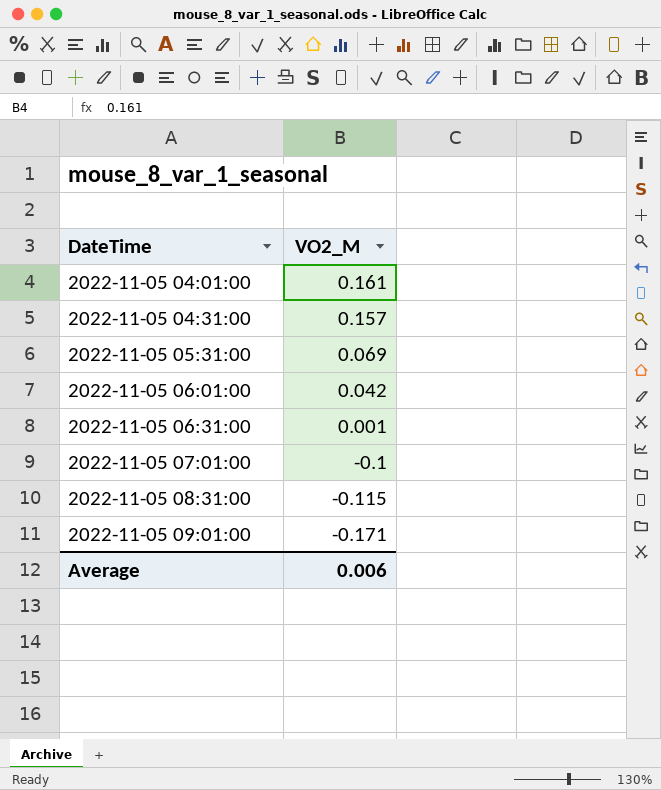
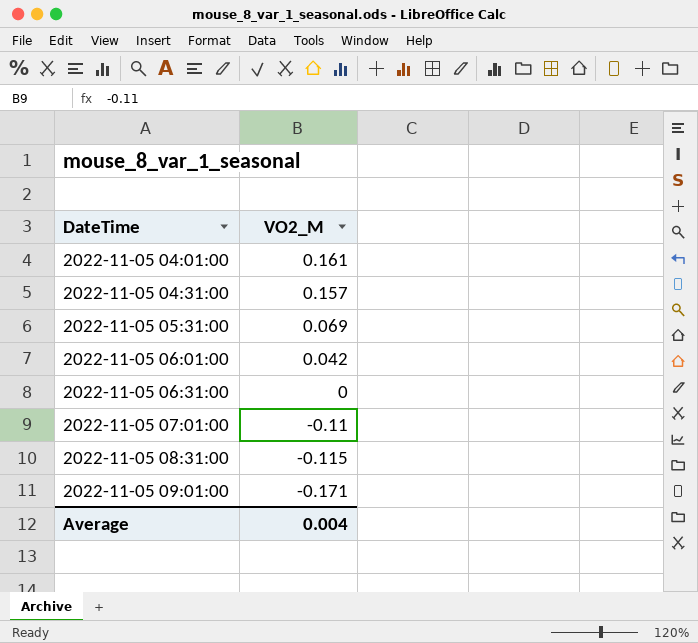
2022-11-05 06:31:00 | VO2_M: 0.001 -> 0
2022-11-05 07:01:00 | VO2_M: -0.1 -> -0.11
Average | VO2_M: 0.006 -> 0.004

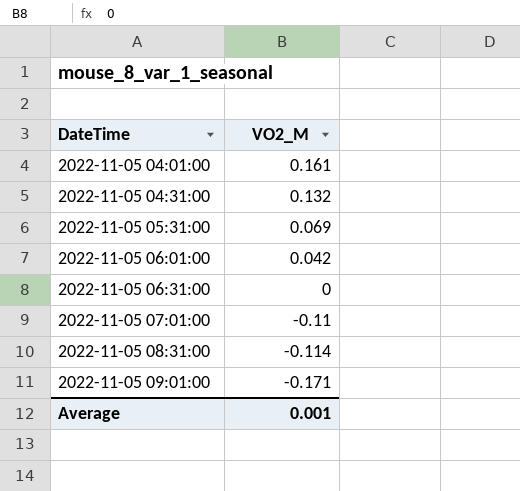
2022-11-05 04:31:00 | VO2_M: 0.157 -> 0.132
2022-11-05 08:31:00 | VO2_M: -0.115 -> -0.114
Average | VO2_M: 0.004 -> 0.001

